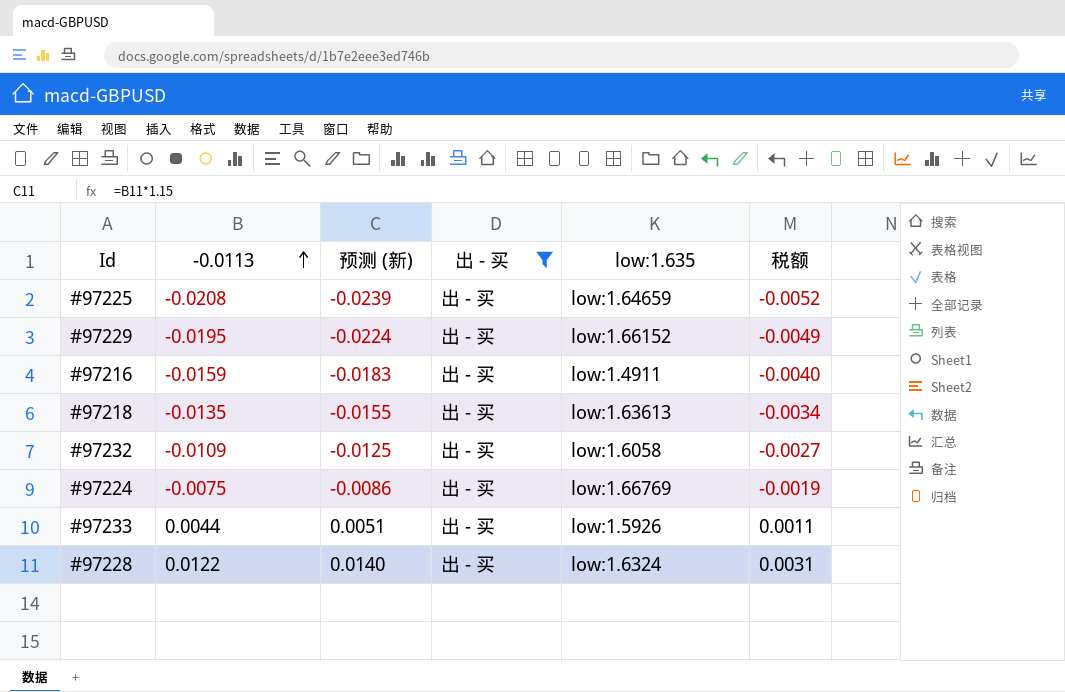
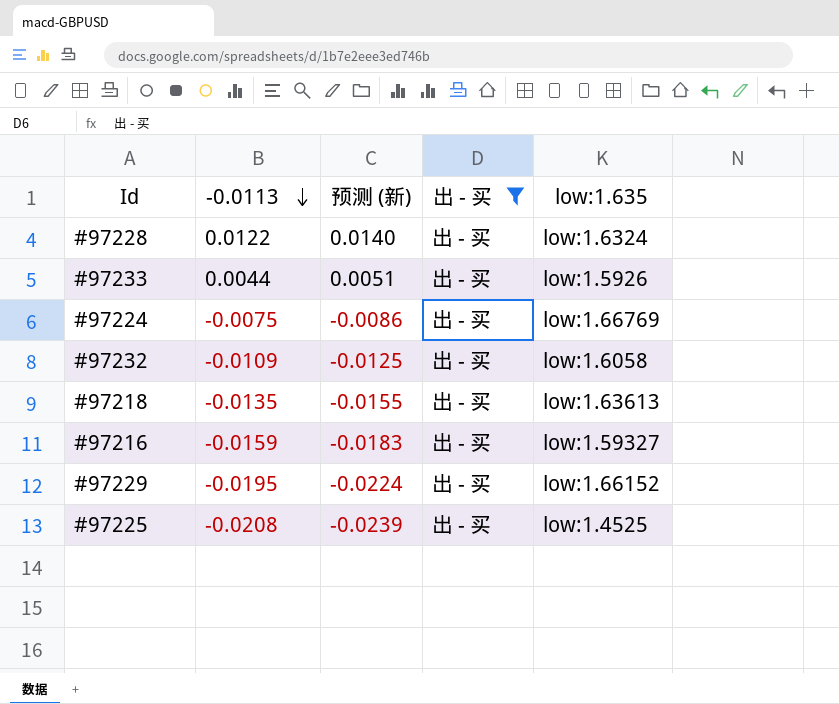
row order: -0.0113 ascending -> -0.0113 descending
column 税额 | formula: [-0.0113] * 0.25 -> none
#97216 | low:1.635: low:1.4911 -> low:1.59327
#97225 | low:1.635: low:1.64659 -> low:1.4525

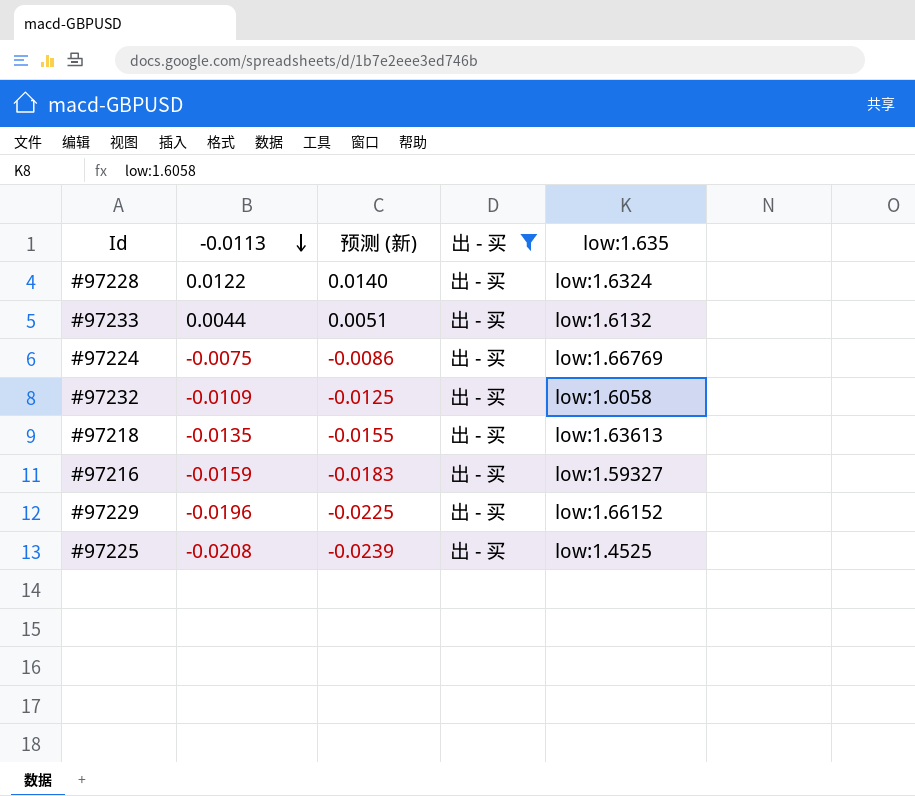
#97233 | low:1.635: low:1.5926 -> low:1.6132
#97229 | -0.0113: -0.0195 -> -0.0196
#97229 | 预测 (新): -0.0224 -> -0.0225

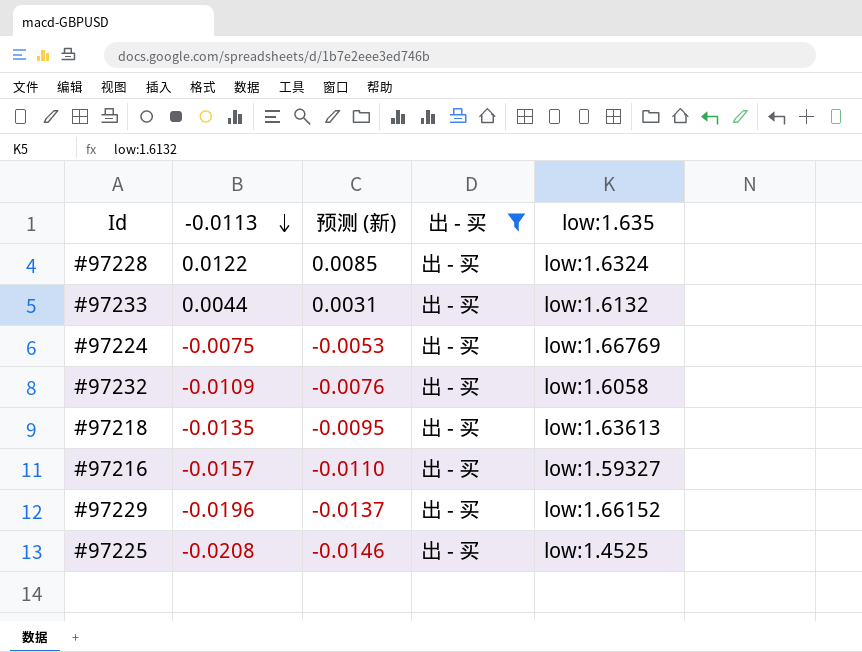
column 预测 (新) | formula: [-0.0113] * 1.15 -> [-0.0113] * 0.7
#97216 | -0.0113: -0.0159 -> -0.0157

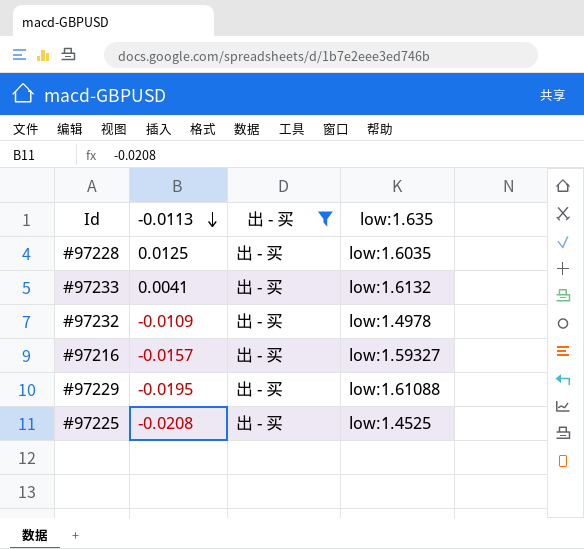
column 预测 (新) | formula: [-0.0113] * 0.7 -> none
row #97224: -0.0075 | -0.0053 | 出 - 买 | low:1.66769 -> none
row #97218: -0.0135 | -0.0095 | 出 - 买 | low:1.63613 -> none
#97228 | -0.0113: 0.0122 -> 0.0125
#97228 | low:1.635: low:1.6324 -> low:1.6035
#97233 | -0.0113: 0.0044 -> 0.0041
#97232 | low:1.635: low:1.6058 -> low:1.4978
#97229 | -0.0113: -0.0196 -> -0.0195
#97229 | low:1.635: low:1.66152 -> low:1.61088

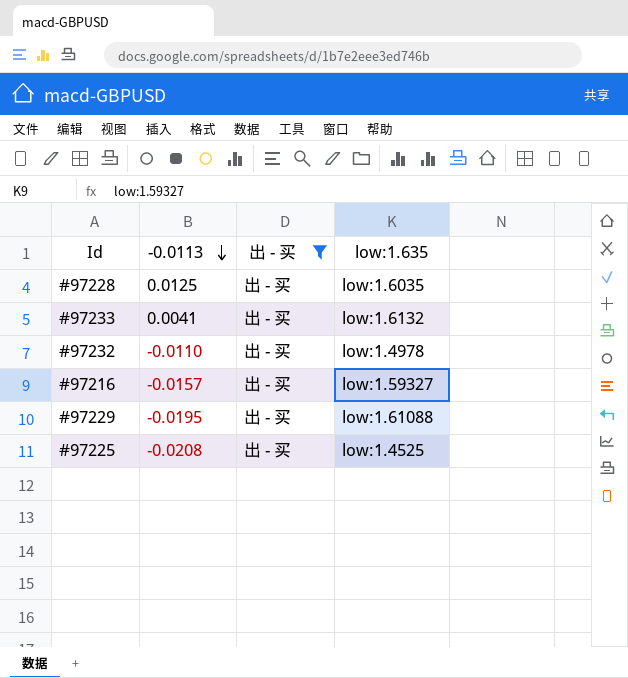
#97232 | -0.0113: -0.0109 -> -0.0110

